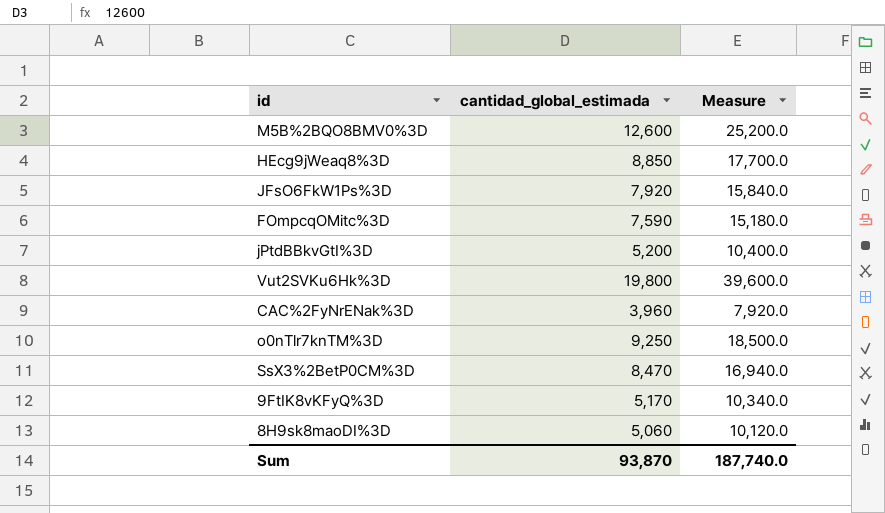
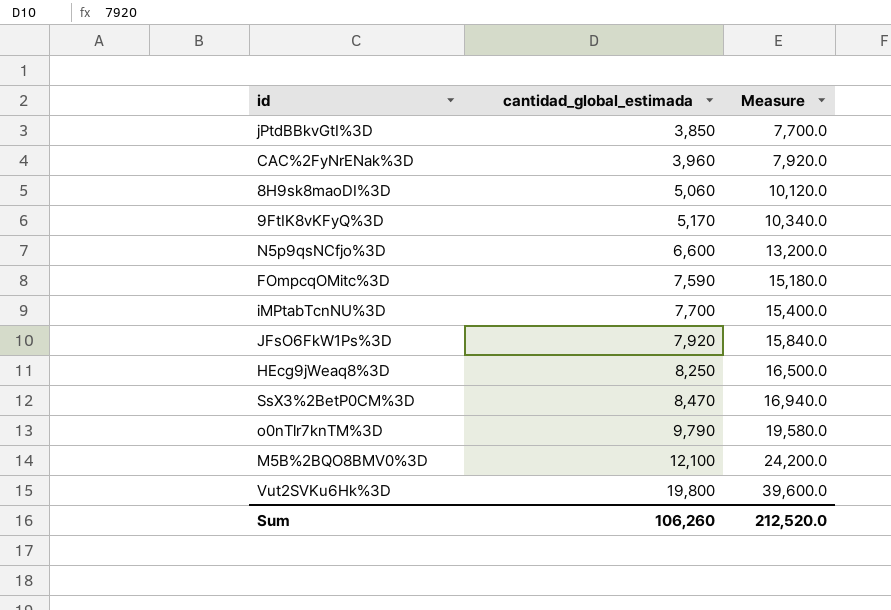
row order: none -> cantidad_global_estimada ascending
jPtdBBkvGtI%3D | cantidad_global_estimada: 5,200 -> 3,850
jPtdBBkvGtI%3D | Measure: 10,400.0 -> 7,700.0
row N5p9qsNCfjo%3D: none -> 6,600 | 13,200.0
row iMPtabTcnNU%3D: none -> 7,700 | 15,400.0
HEcg9jWeaq8%3D | cantidad_global_estimada: 8,850 -> 8,250
HEcg9jWeaq8%3D | Measure: 17,700.0 -> 16,500.0
o0nTlr7knTM%3D | cantidad_global_estimada: 9,250 -> 9,790
o0nTlr7knTM%3D | Measure: 18,500.0 -> 19,580.0
M5B%2BQO8BMV0%3D | cantidad_global_estimada: 12,600 -> 12,100
M5B%2BQO8BMV0%3D | Measure: 25,200.0 -> 24,200.0
Sum | cantidad_global_estimada: 93,870 -> 106,260
Sum | Measure: 187,740.0 -> 212,520.0

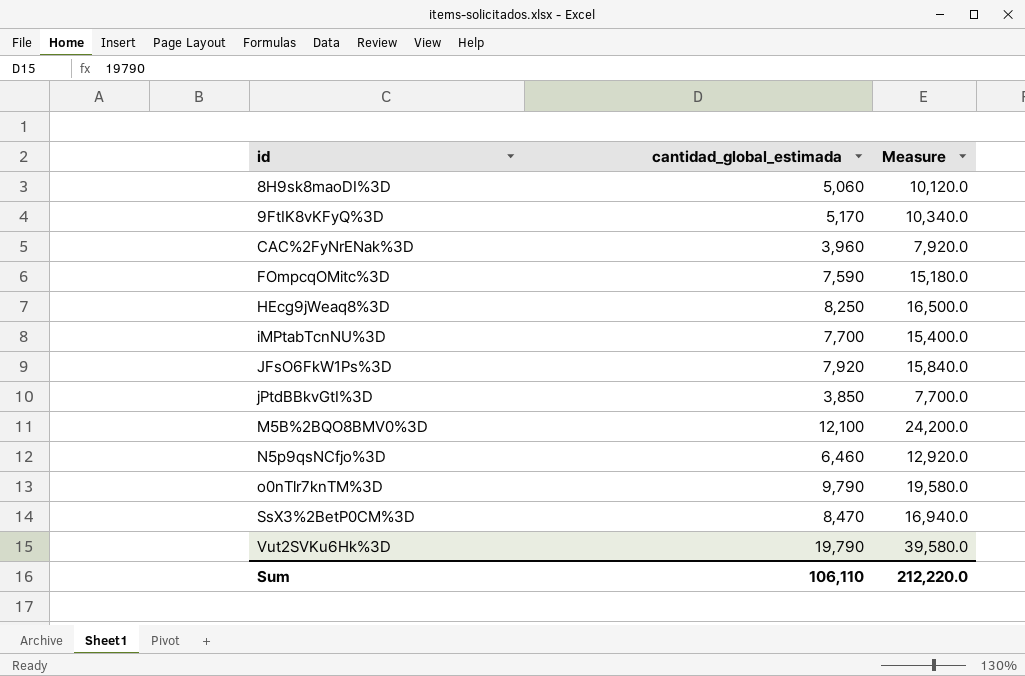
row order: cantidad_global_estimada ascending -> id ascending
N5p9qsNCfjo%3D | cantidad_global_estimada: 6,600 -> 6,460
N5p9qsNCfjo%3D | Measure: 13,200.0 -> 12,920.0
Vut2SVKu6Hk%3D | cantidad_global_estimada: 19,800 -> 19,790
Vut2SVKu6Hk%3D | Measure: 39,600.0 -> 39,580.0
Sum | cantidad_global_estimada: 106,260 -> 106,110
Sum | Measure: 212,520.0 -> 212,220.0

